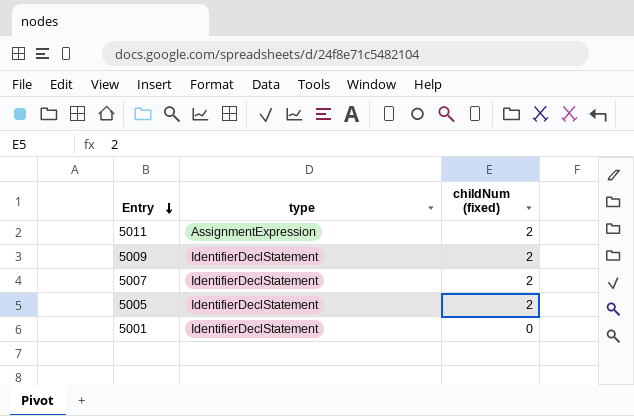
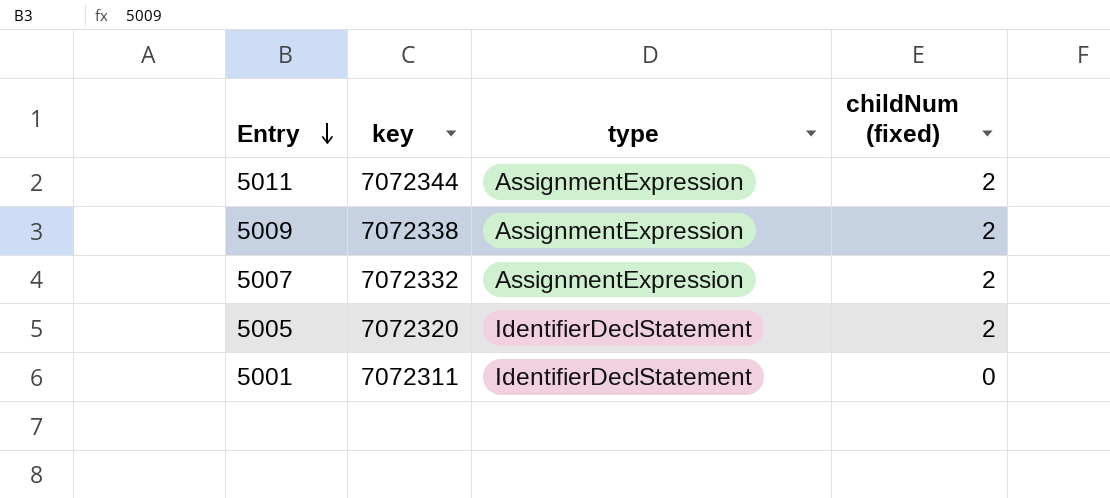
column key | position: none -> 2
5009 | type: IdentifierDeclStatement -> AssignmentExpression
5007 | type: IdentifierDeclStatement -> AssignmentExpression

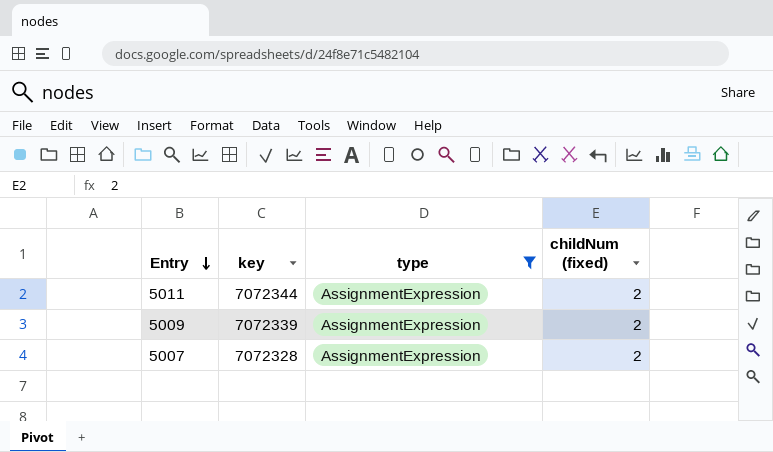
filter: none -> type = AssignmentExpression
5009 | key: 7072338 -> 7072339
5007 | key: 7072332 -> 7072328

